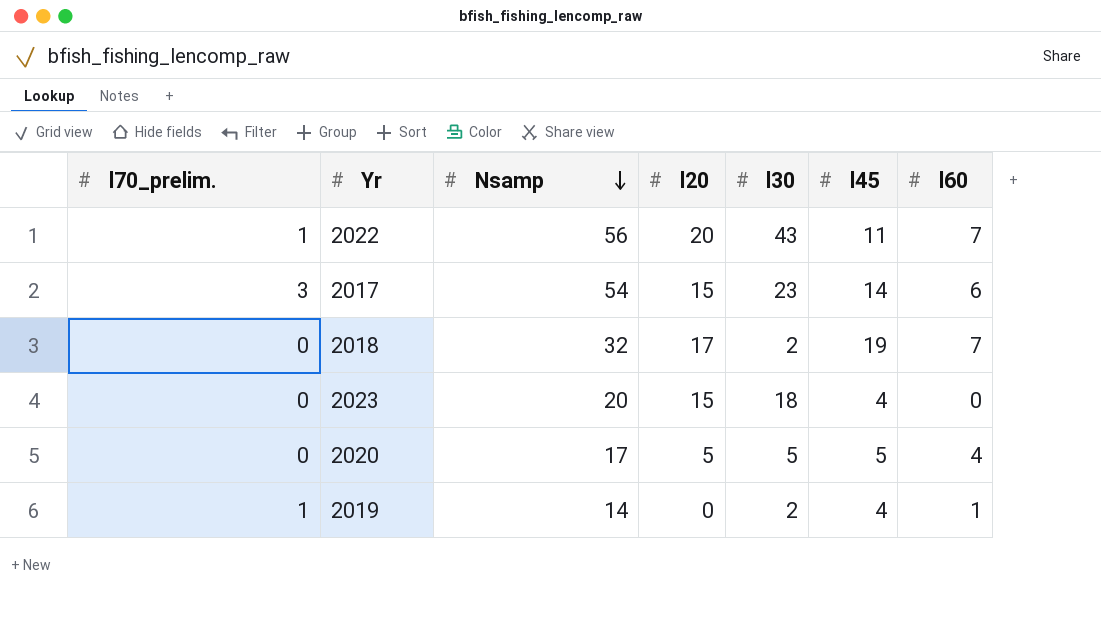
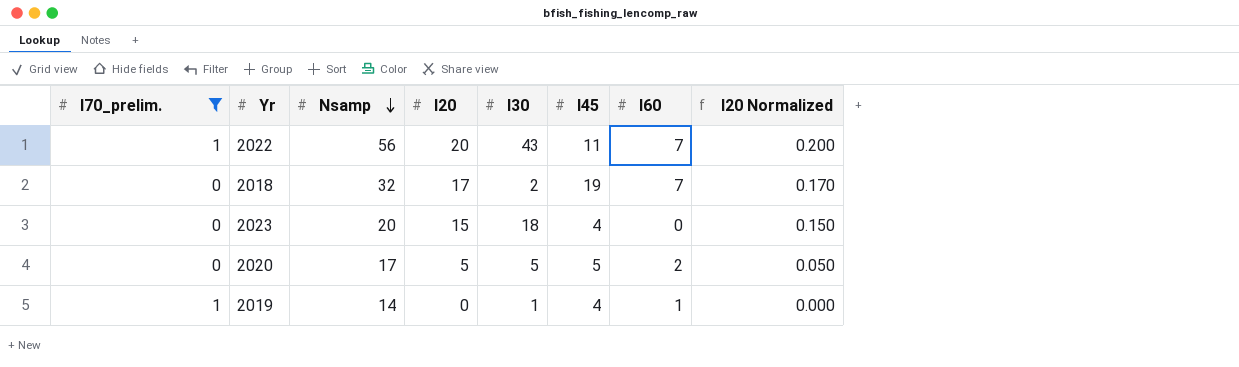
filter: none -> l70_prelim. != 3
column l20 Normalized | formula: none -> [l20] * 0.01
2020 | l60: 4 -> 2
2019 | l30: 2 -> 1

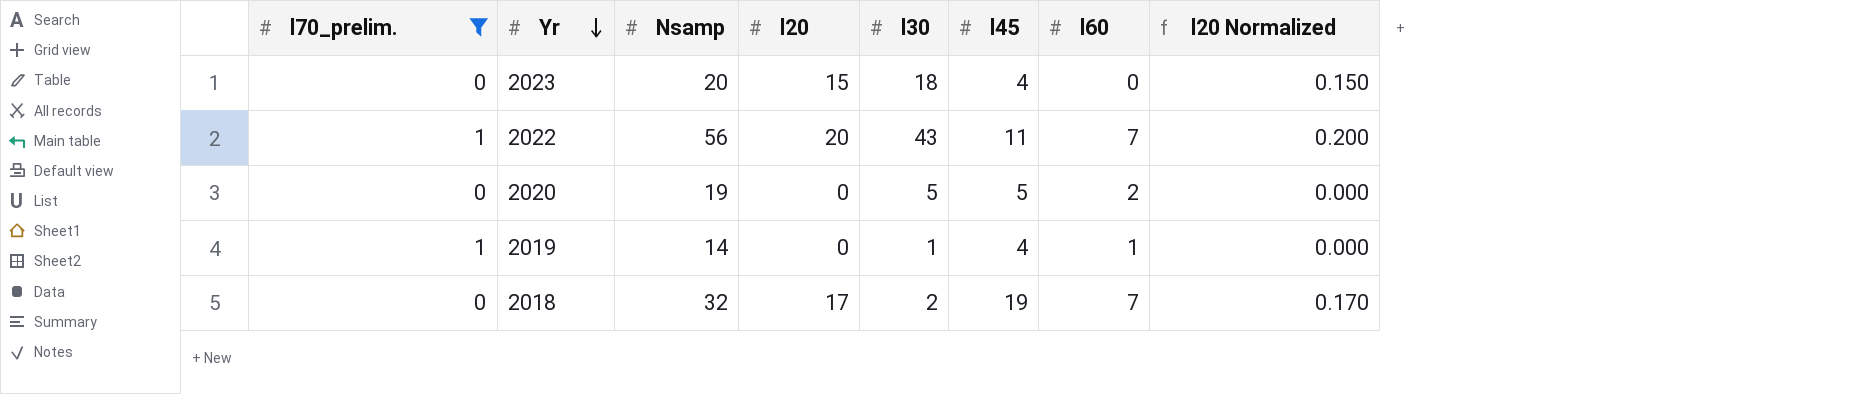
row order: Nsamp descending -> Yr descending
2020 | Nsamp: 17 -> 19
2020 | l20: 5 -> 0
2020 | l20 Normalized: 0.050 -> 0.000

